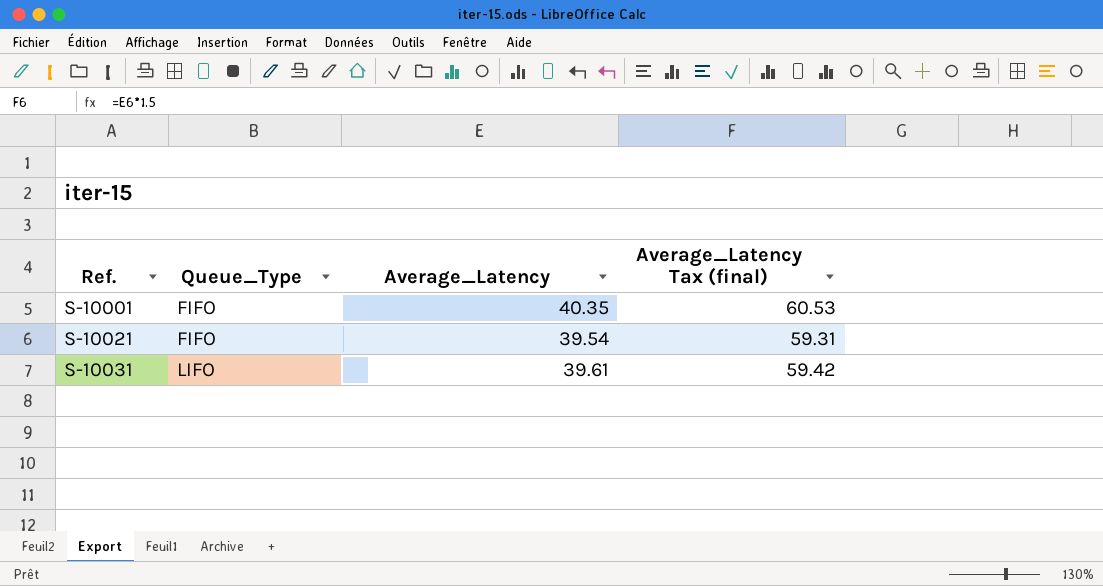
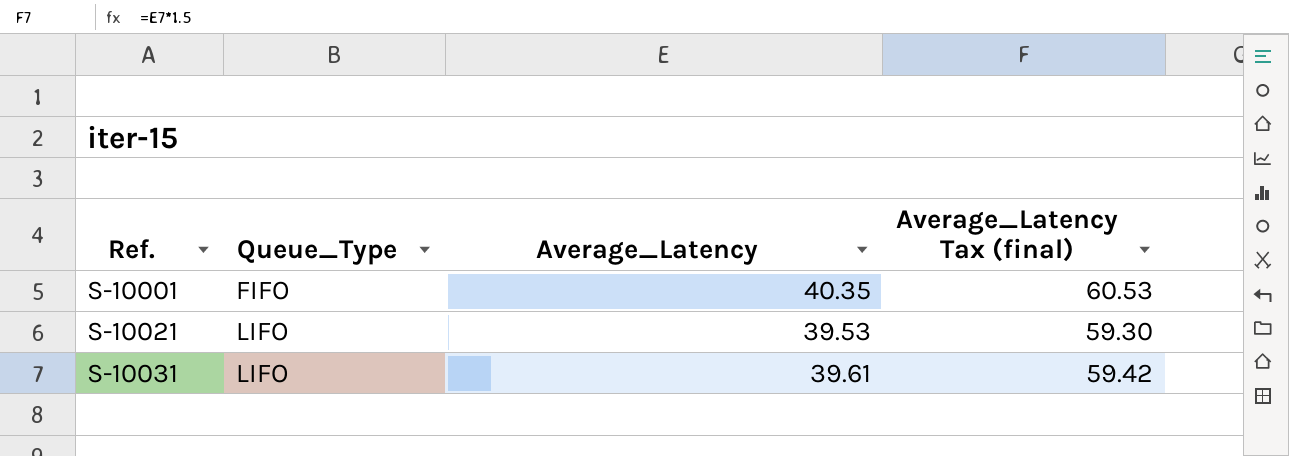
S-10021 | Queue_Type: FIFO -> LIFO
S-10021 | Average_Latency: 39.54 -> 39.53
S-10021 | Average_Latency Tax (final): 59.31 -> 59.30

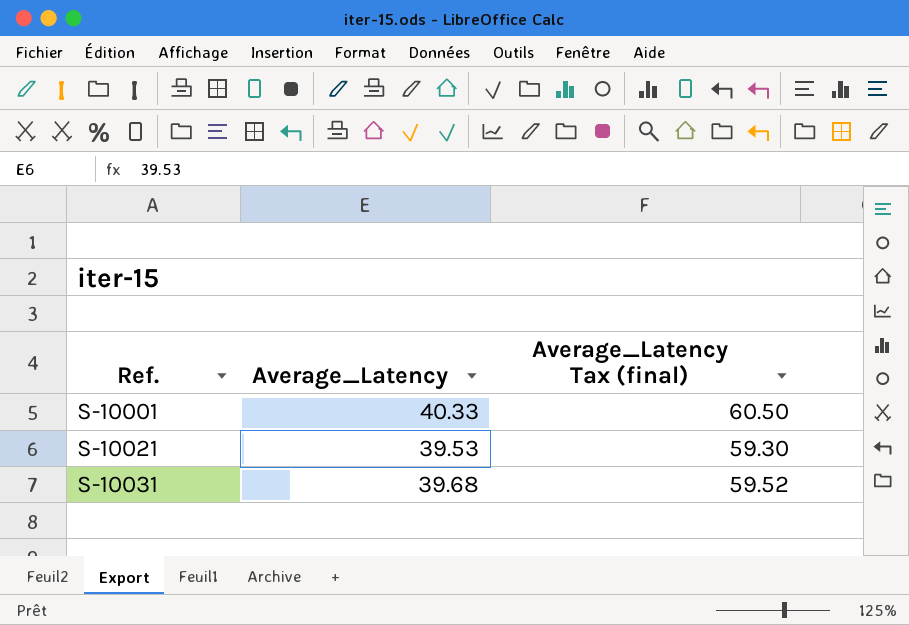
column Queue_Type | position: 2 -> none
S-10001 | Average_Latency: 40.35 -> 40.33
S-10001 | Average_Latency Tax (final): 60.53 -> 60.50
S-10031 | Average_Latency: 39.61 -> 39.68
S-10031 | Average_Latency Tax (final): 59.42 -> 59.52

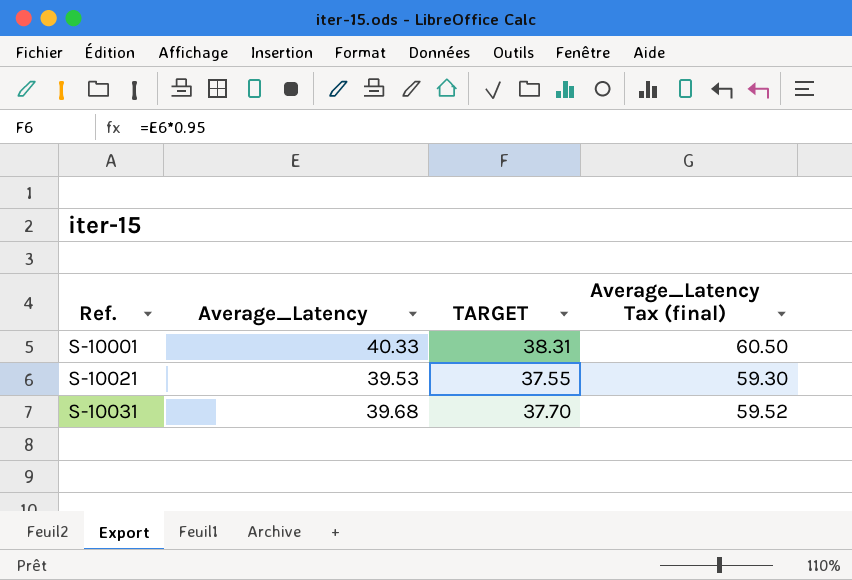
column TARGET | formula: none -> [Average_Latency] * 0.95

